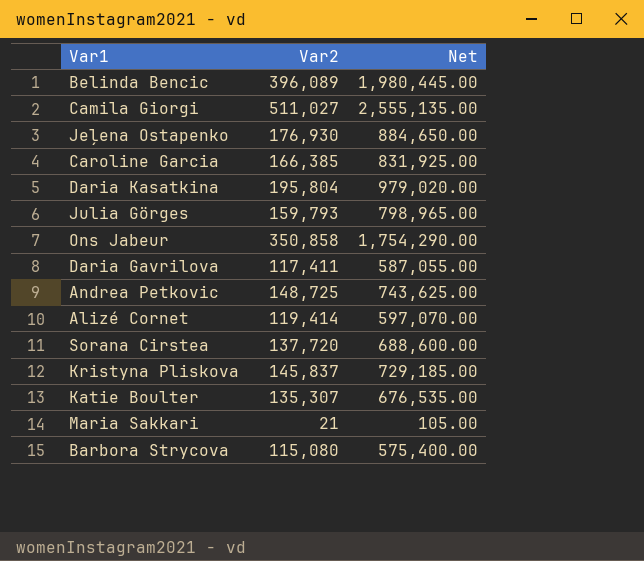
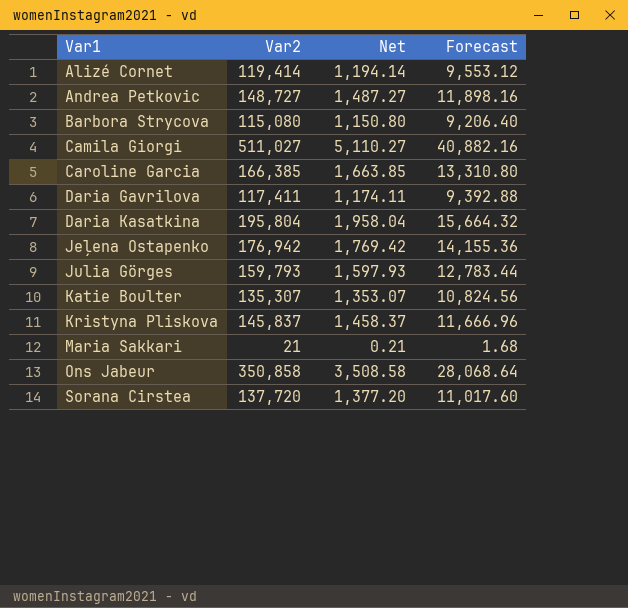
row order: none -> Var1 ascending
column Net | formula: [Var2] * 5 -> [Var2] * 0.01
column Forecast | formula: none -> [Var2] * 0.08
row Belinda Bencic: 396,089 | 1,980,445.00 -> none
Andrea Petkovic | Var2: 148,725 -> 148,727
Jeļena Ostapenko | Var2: 176,930 -> 176,942

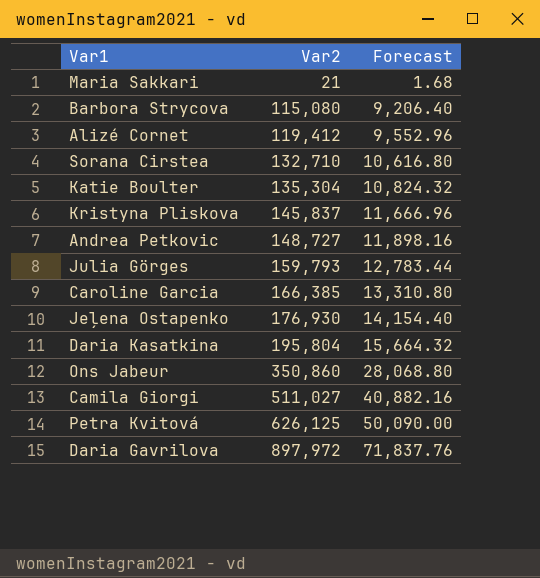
row order: Var1 ascending -> Var2 ascending
column Net | formula: [Var2] * 0.01 -> none
Alizé Cornet | Var2: 119,414 -> 119,412
Alizé Cornet | Forecast: 9,553.12 -> 9,552.96
Sorana Cirstea | Var2: 137,720 -> 132,710
Sorana Cirstea | Forecast: 11,017.60 -> 10,616.80
Katie Boulter | Var2: 135,307 -> 135,304
Katie Boulter | Forecast: 10,824.56 -> 10,824.32
Jeļena Ostapenko | Var2: 176,942 -> 176,930
Jeļena Ostapenko | Forecast: 14,155.36 -> 14,154.40
Ons Jabeur | Var2: 350,858 -> 350,860
Ons Jabeur | Forecast: 28,068.64 -> 28,068.80
row Petra Kvitová: none -> 626,125 | 50,090.00
Daria Gavrilova | Var2: 117,411 -> 897,972
Daria Gavrilova | Forecast: 9,392.88 -> 71,837.76

